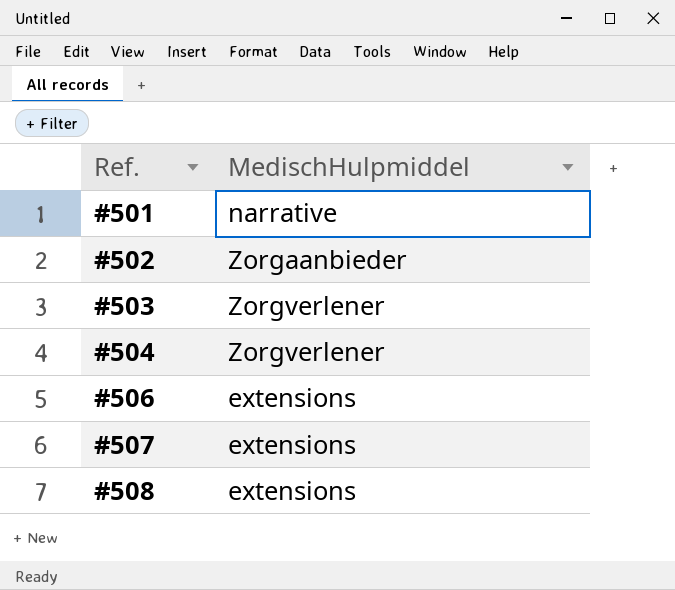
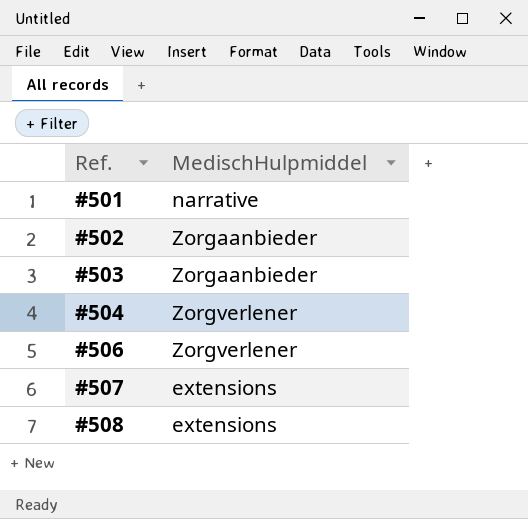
#503 | MedischHulpmiddel: Zorgverlener -> Zorgaanbieder
#506 | MedischHulpmiddel: extensions -> Zorgverlener

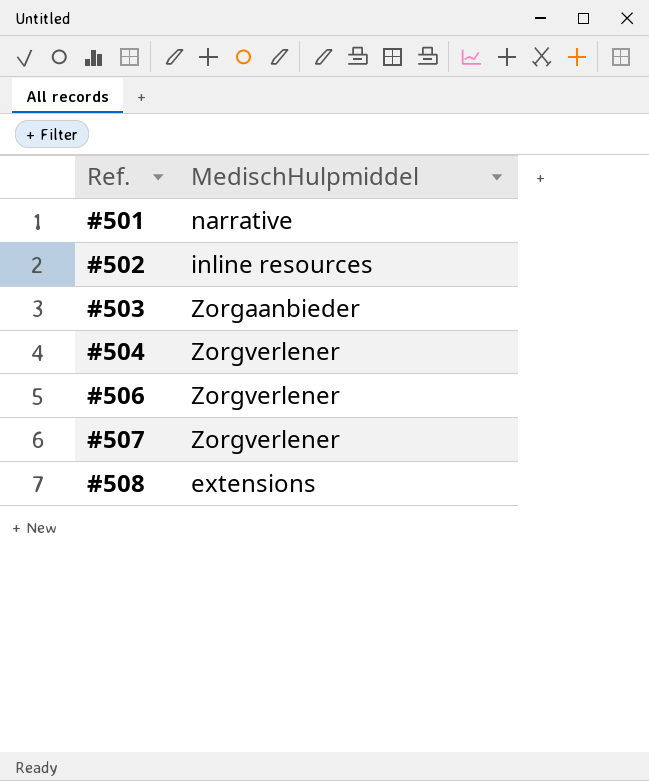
#502 | MedischHulpmiddel: Zorgaanbieder -> inline resources
#507 | MedischHulpmiddel: extensions -> Zorgverlener

